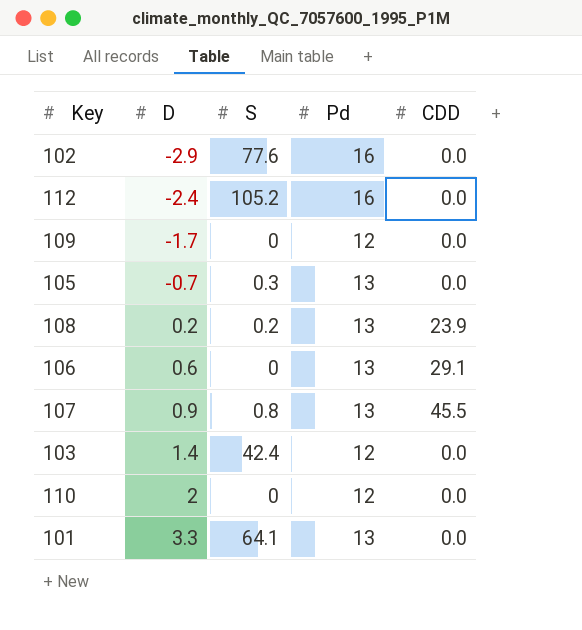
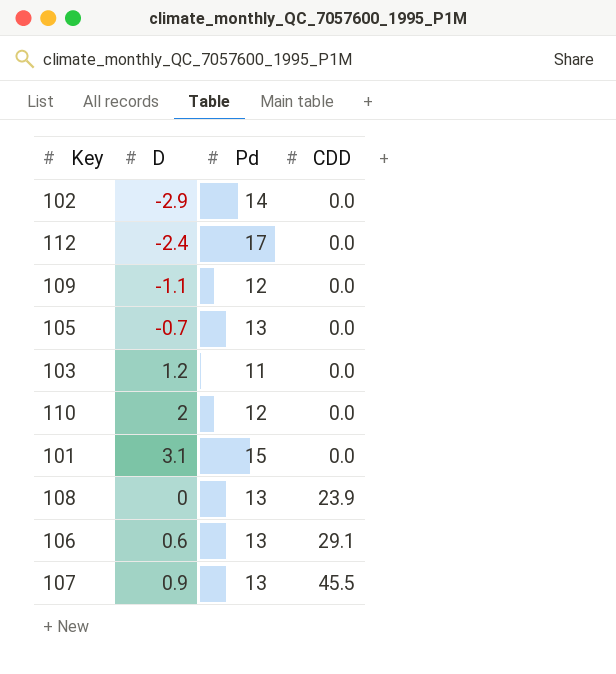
row order: D ascending -> CDD ascending
column S | position: 3 -> none
102 | Pd: 16 -> 14
112 | Pd: 16 -> 17
109 | D: -1.7 -> -1.1
103 | D: 1.4 -> 1.2
103 | Pd: 12 -> 11
101 | D: 3.3 -> 3.1
101 | Pd: 13 -> 15
108 | D: 0.2 -> 0

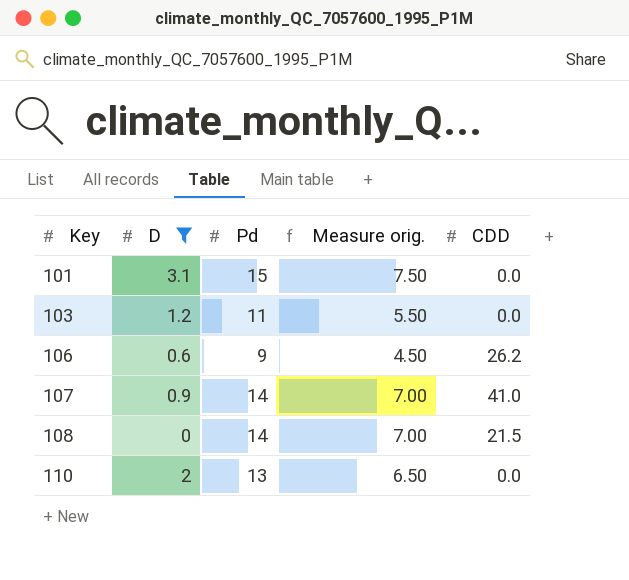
filter: none -> D >= 0
row order: CDD ascending -> Key ascending
column Measure orig. | formula: none -> [Pd] * 0.5
106 | Pd: 13 -> 9
106 | CDD: 29.1 -> 26.2
107 | Pd: 13 -> 14
107 | CDD: 45.5 -> 41.0
108 | Pd: 13 -> 14
108 | CDD: 23.9 -> 21.5
110 | Pd: 12 -> 13

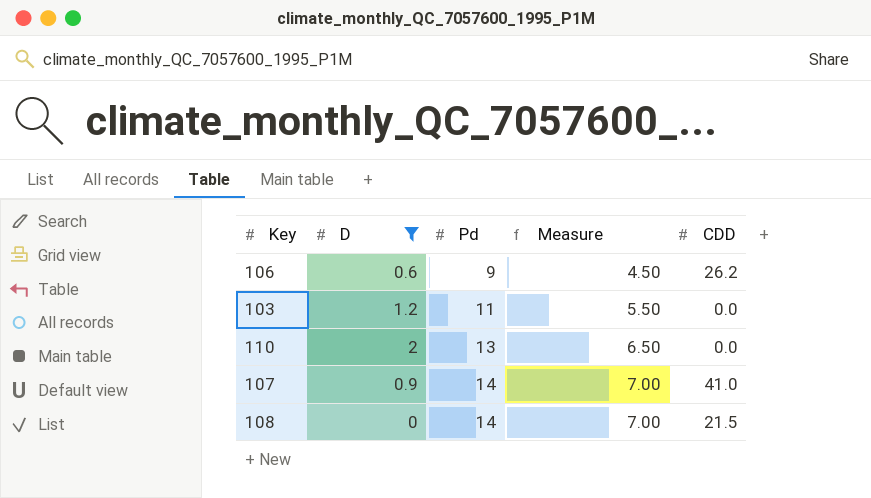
row order: Key ascending -> Pd ascending
column name: Measure orig. -> Measure
row 101: 3.1 | 15 | 7.50 | 0.0 -> none

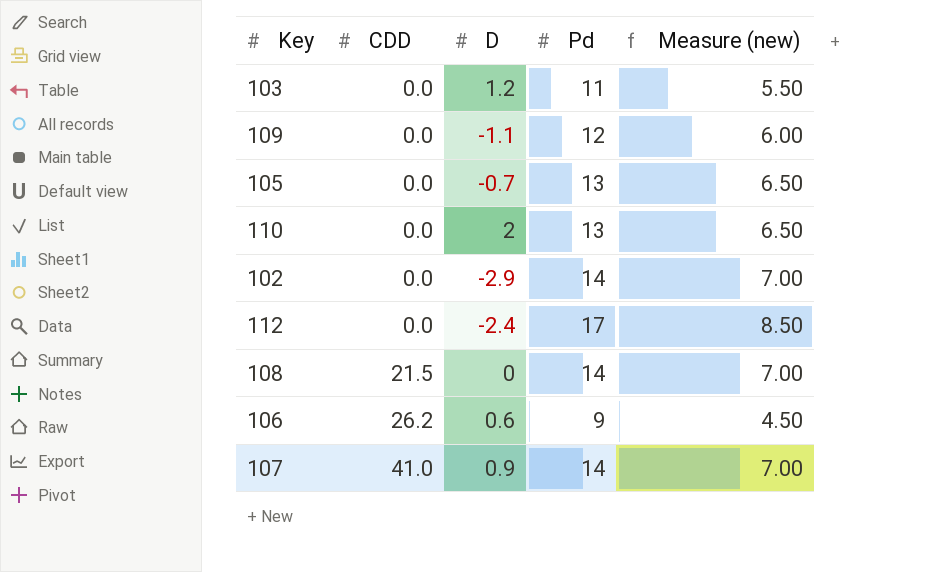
filter: D >= 0 -> none
row order: Pd ascending -> CDD ascending
column CDD | position: 5 -> 2
column name: Measure -> Measure (new)

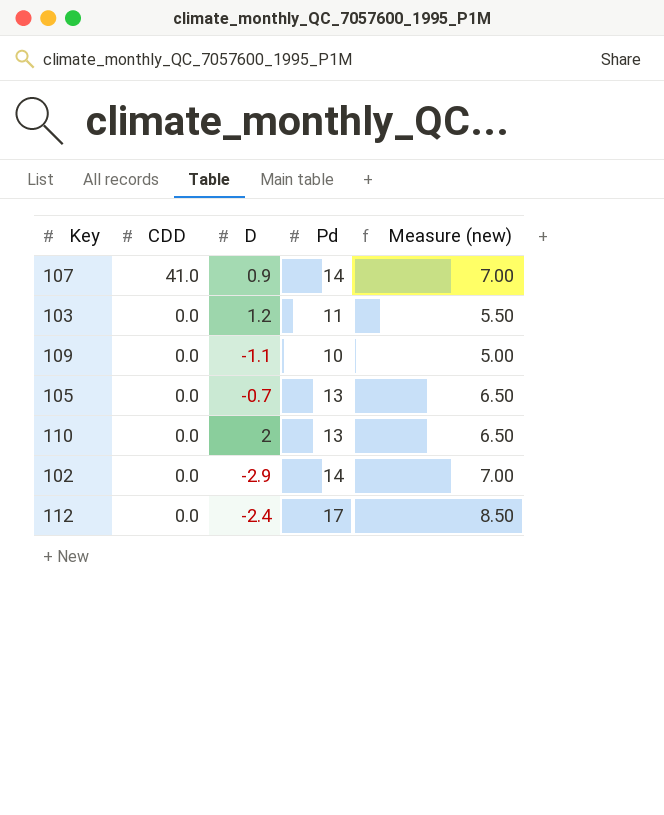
row order: CDD ascending -> CDD descending
row 108: 21.5 | 0 | 14 | 7.00 -> none
row 106: 26.2 | 0.6 | 9 | 4.50 -> none
109 | Pd: 12 -> 10
109 | Measure (new): 6.00 -> 5.00

